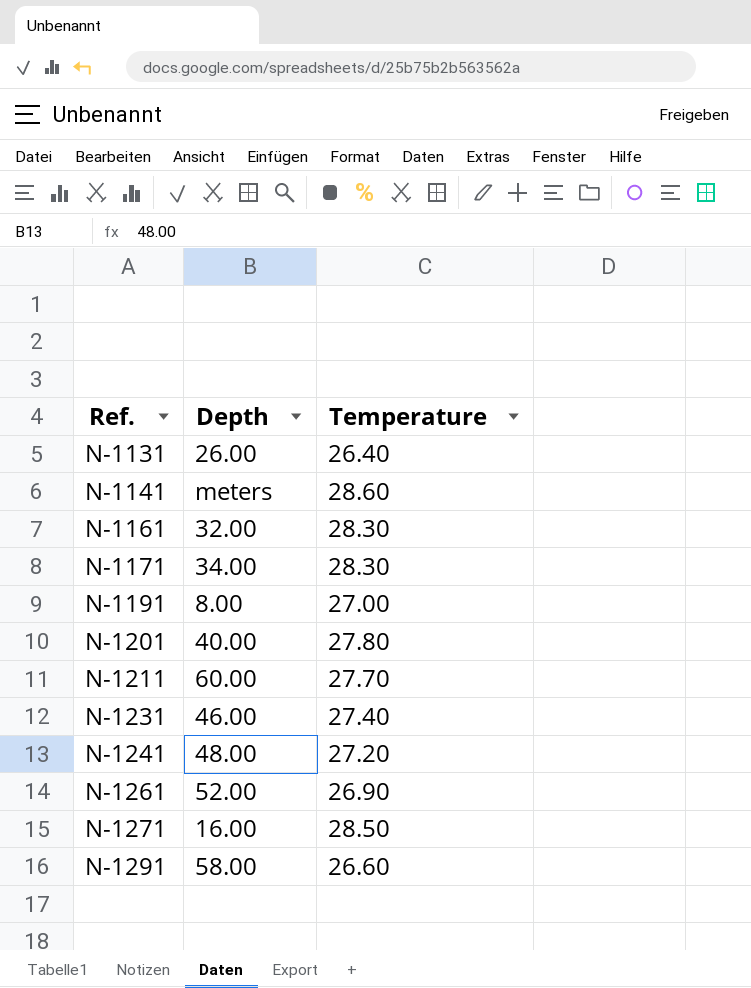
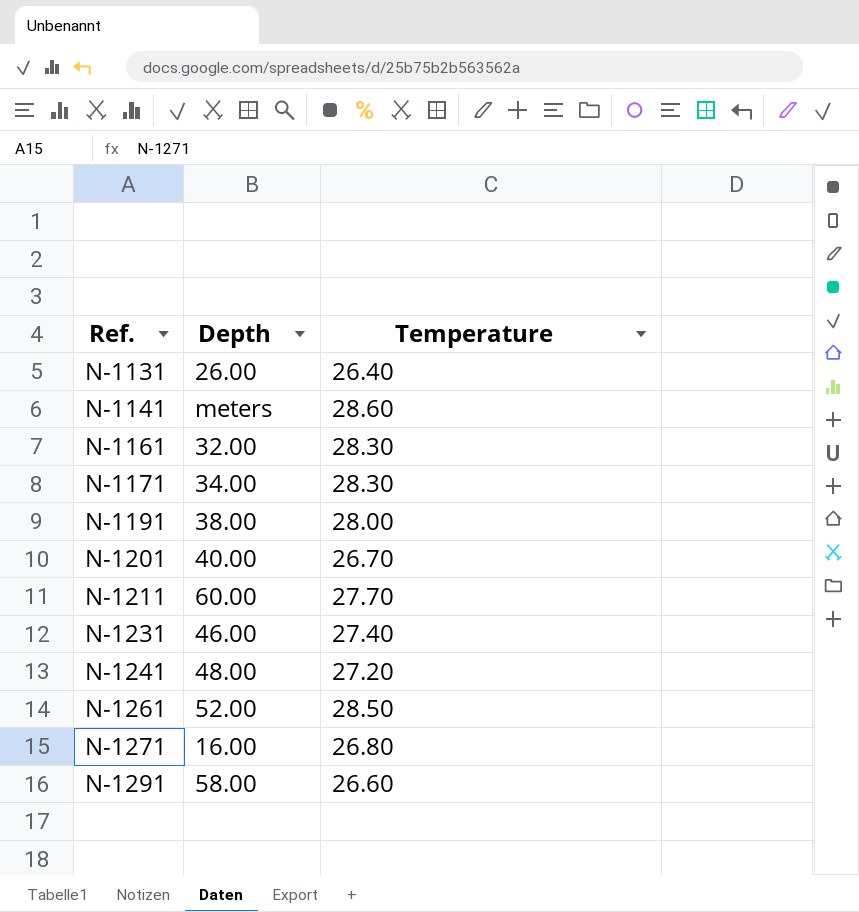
N-1191 | Depth: 8.00 -> 38.00
N-1191 | Temperature: 27.00 -> 28.00
N-1201 | Temperature: 27.80 -> 26.70
N-1261 | Temperature: 26.90 -> 28.50
N-1271 | Temperature: 28.50 -> 26.80

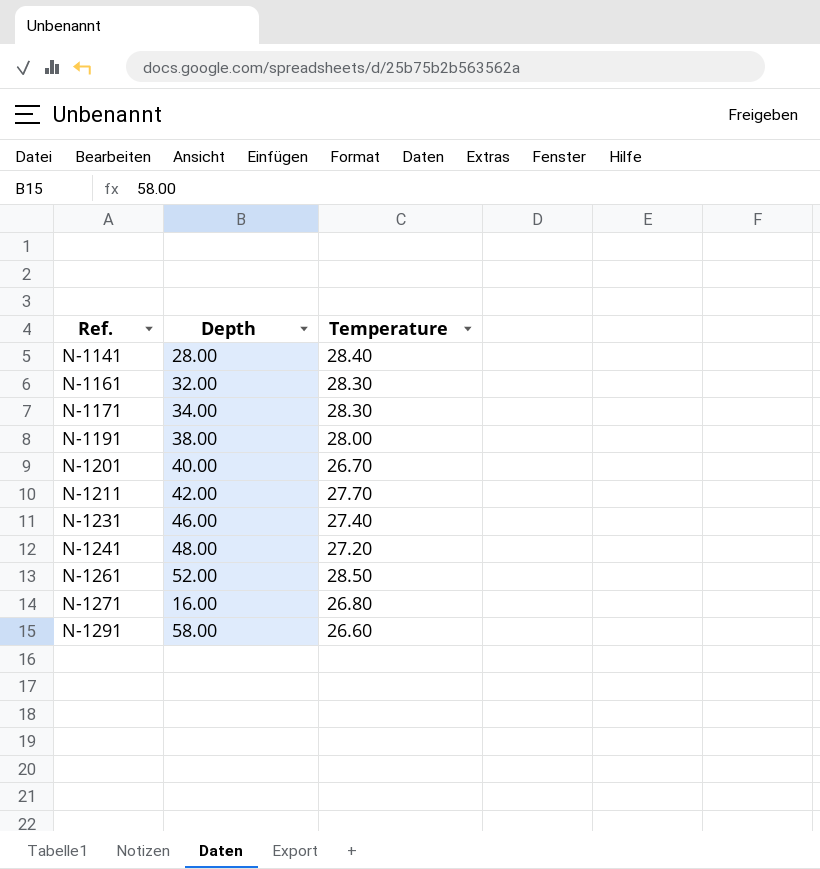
row N-1131: 26.00 | 26.40 -> none
N-1141 | Depth: meters -> 28.00
N-1141 | Temperature: 28.60 -> 28.40
N-1211 | Depth: 60.00 -> 42.00

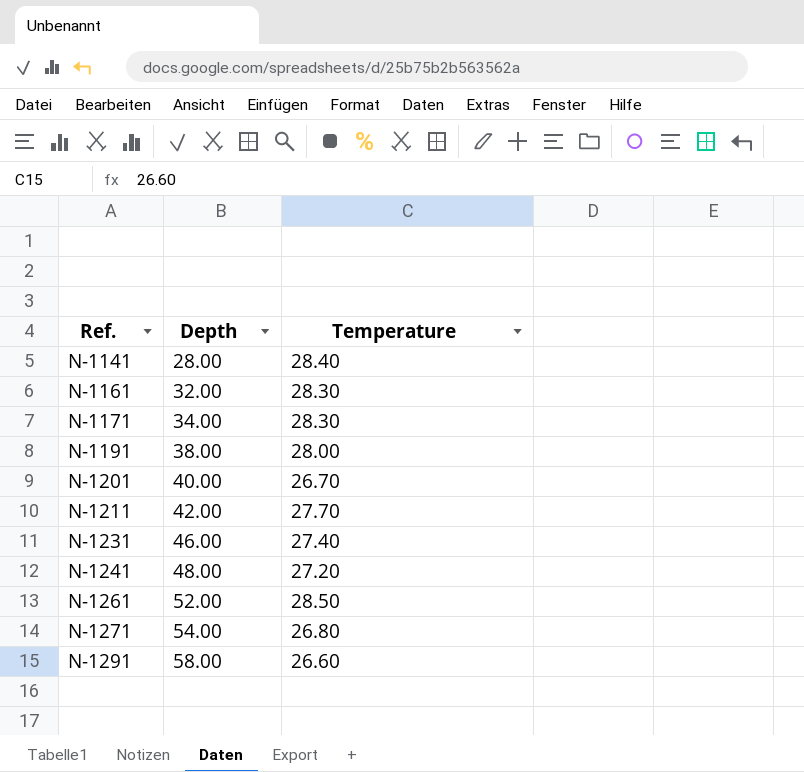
N-1271 | Depth: 16.00 -> 54.00

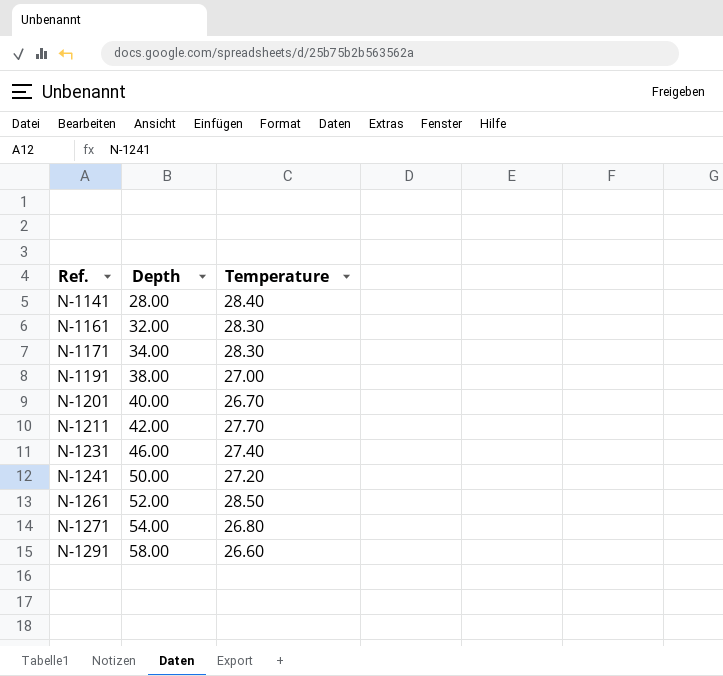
N-1191 | Temperature: 28.00 -> 27.00
N-1241 | Depth: 48.00 -> 50.00

